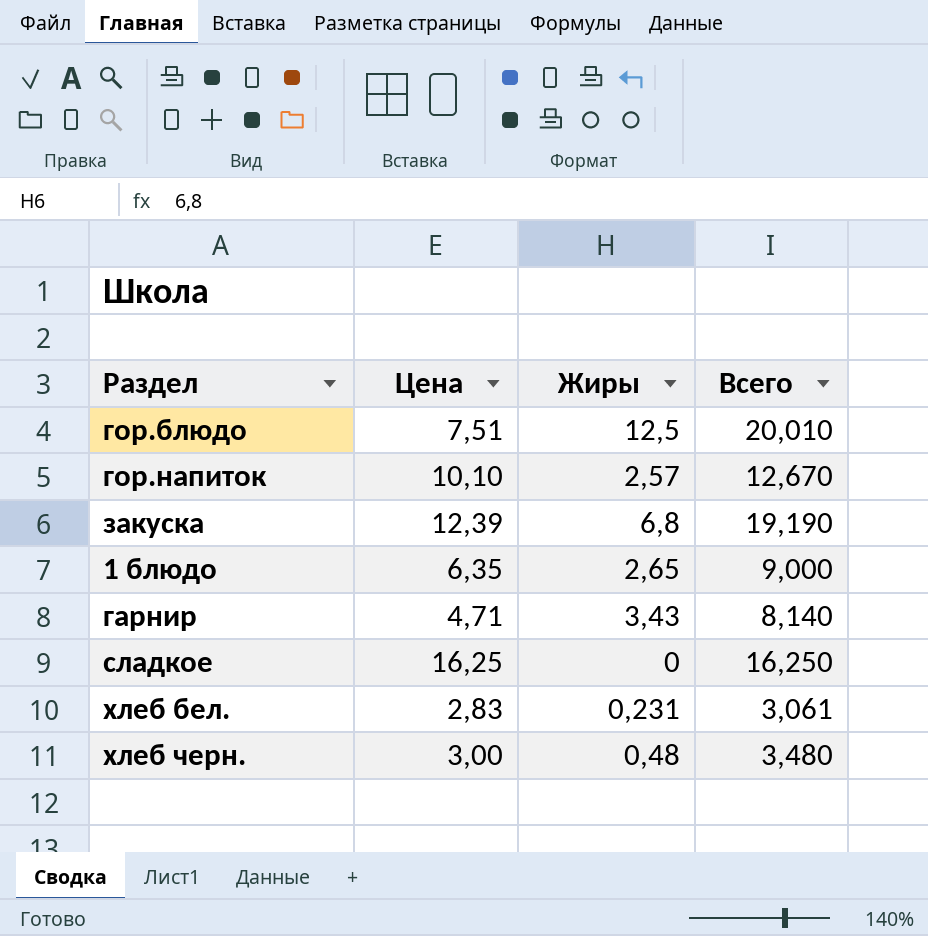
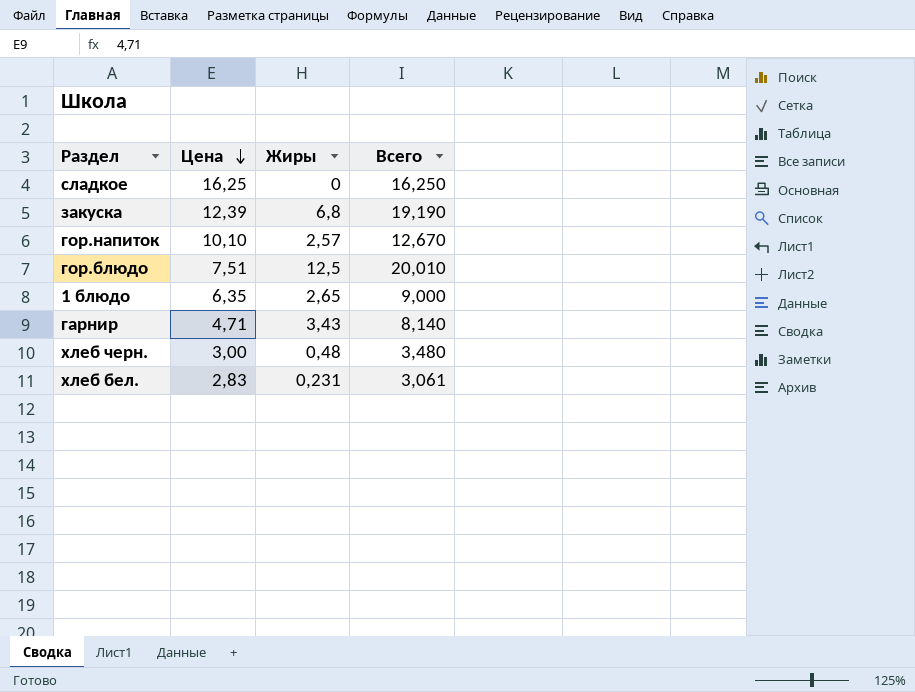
row order: none -> Цена descending

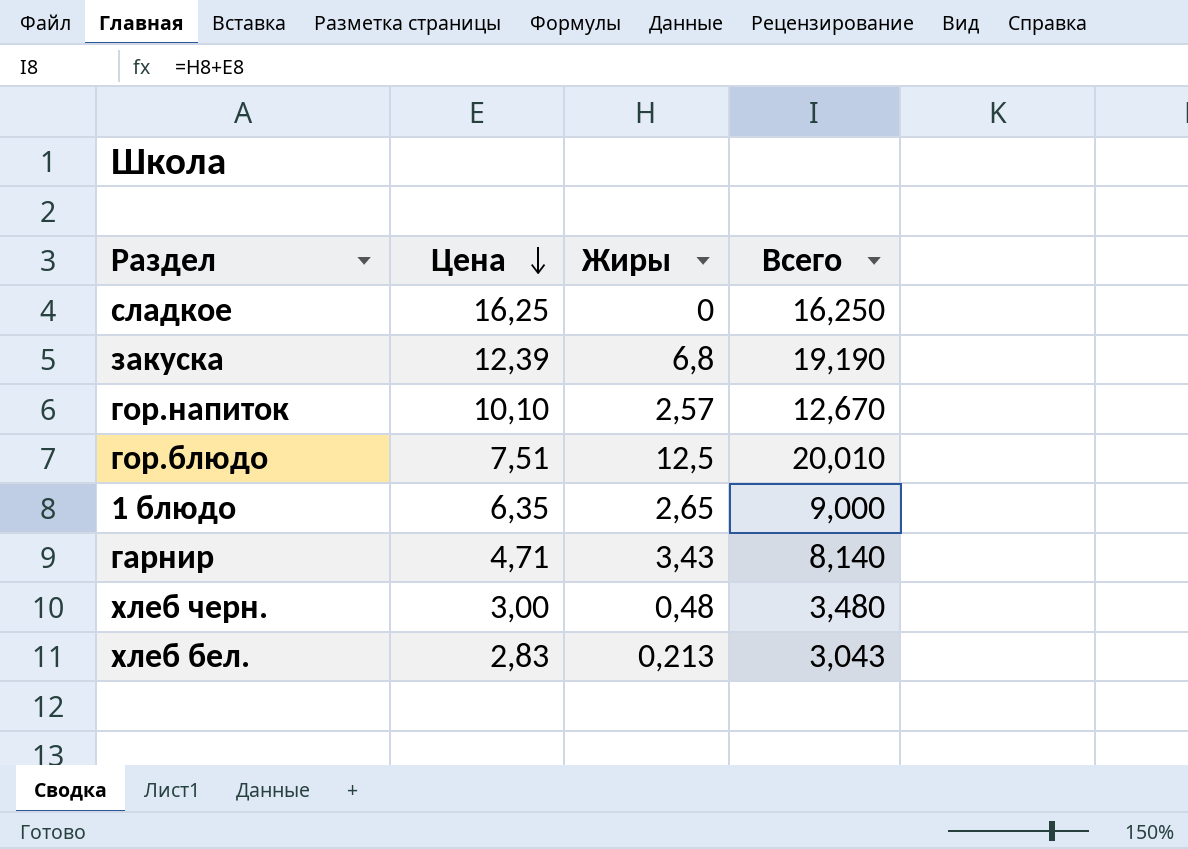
хлеб бел. | Жиры: 0,231 -> 0,213
хлеб бел. | Всего: 3,061 -> 3,043

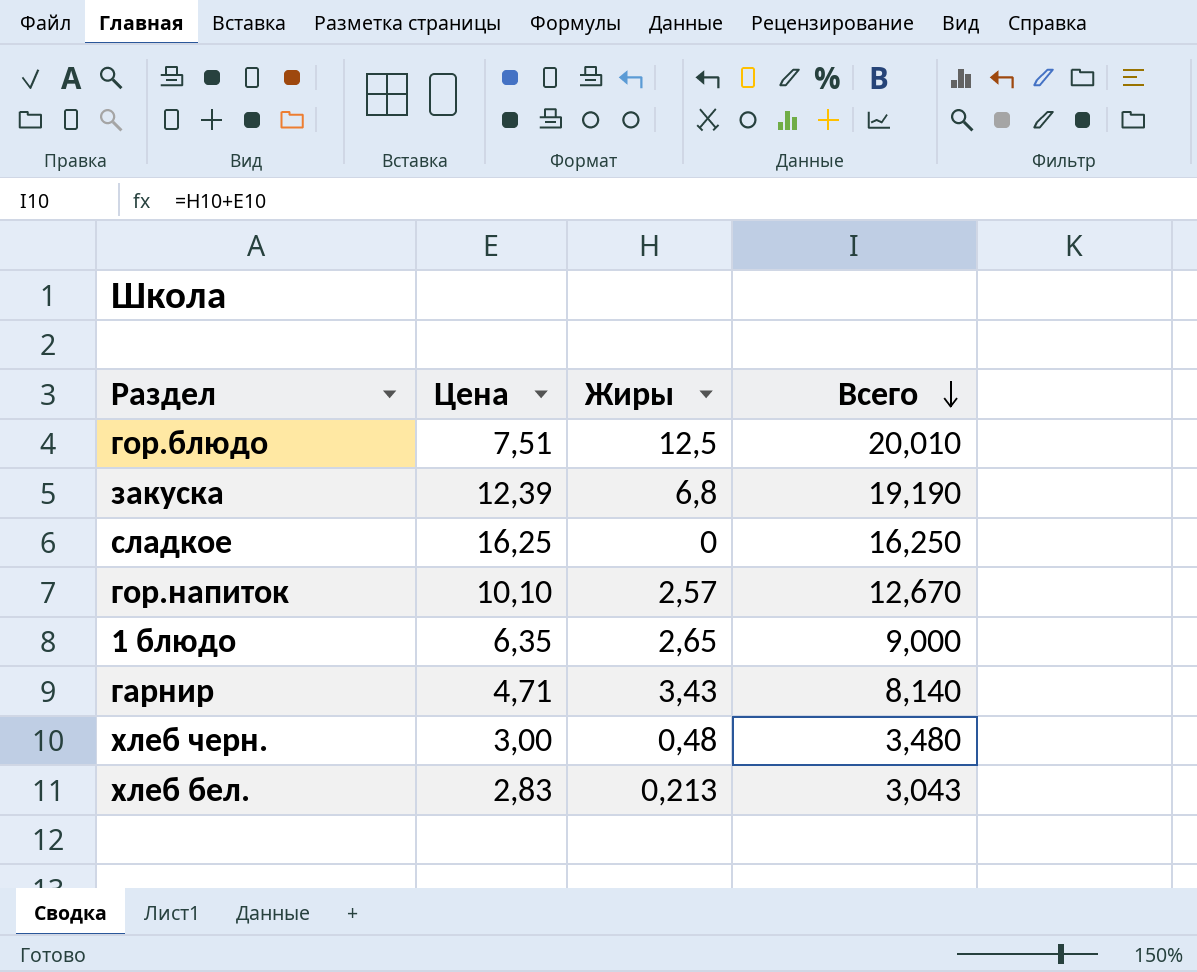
row order: Цена descending -> Всего descending

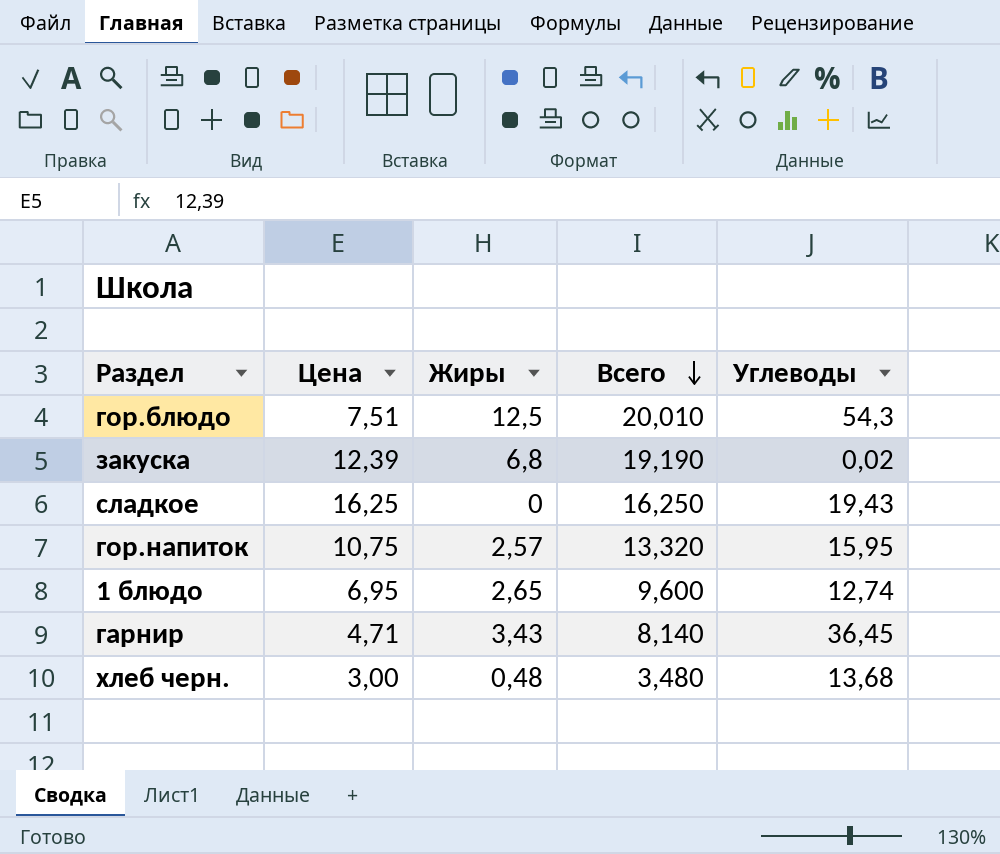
column Углеводы | position: none -> 5
row хлеб бел.: 2,83 | 0,213 | 3,043 -> none
гор.напиток | Цена: 10,10 -> 10,75
гор.напиток | Всего: 12,670 -> 13,320
1 блюдо | Цена: 6,35 -> 6,95
1 блюдо | Всего: 9,000 -> 9,600

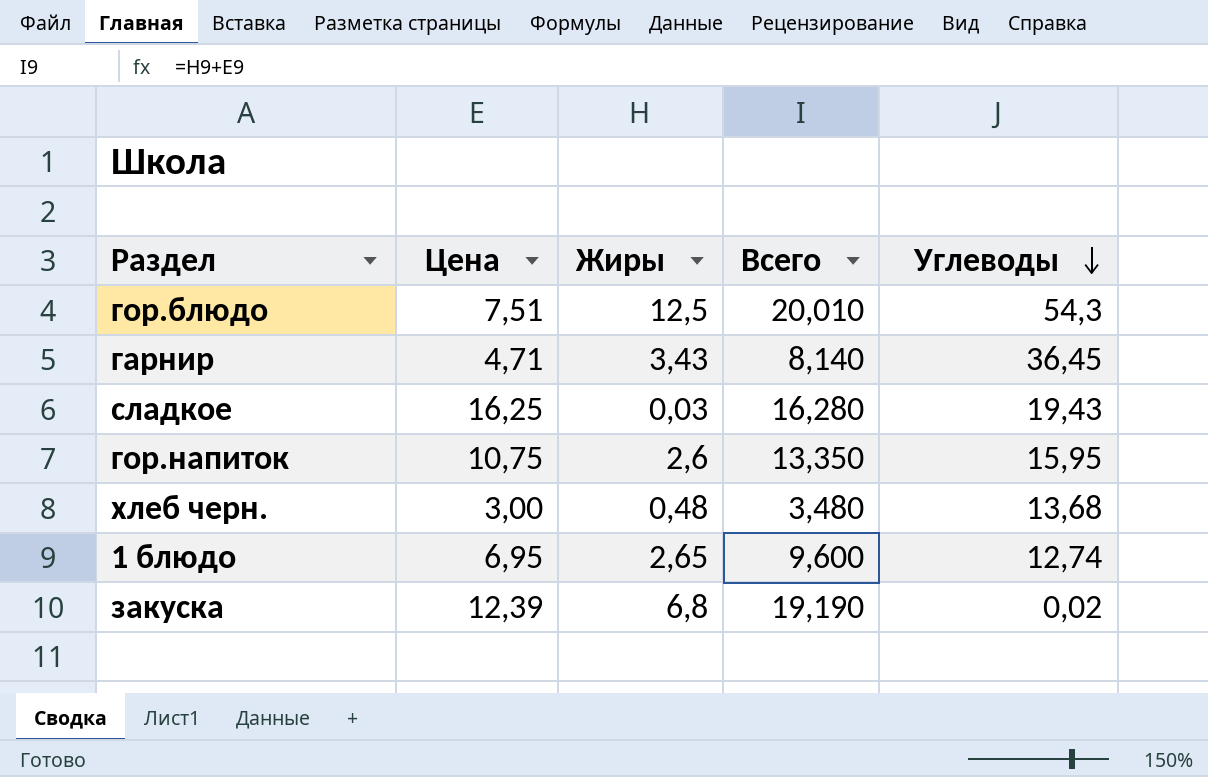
row order: Всего descending -> Углеводы descending
сладкое | Жиры: 0 -> 0,03
сладкое | Всего: 16,250 -> 16,280
гор.напиток | Жиры: 2,57 -> 2,6
гор.напиток | Всего: 13,320 -> 13,350

